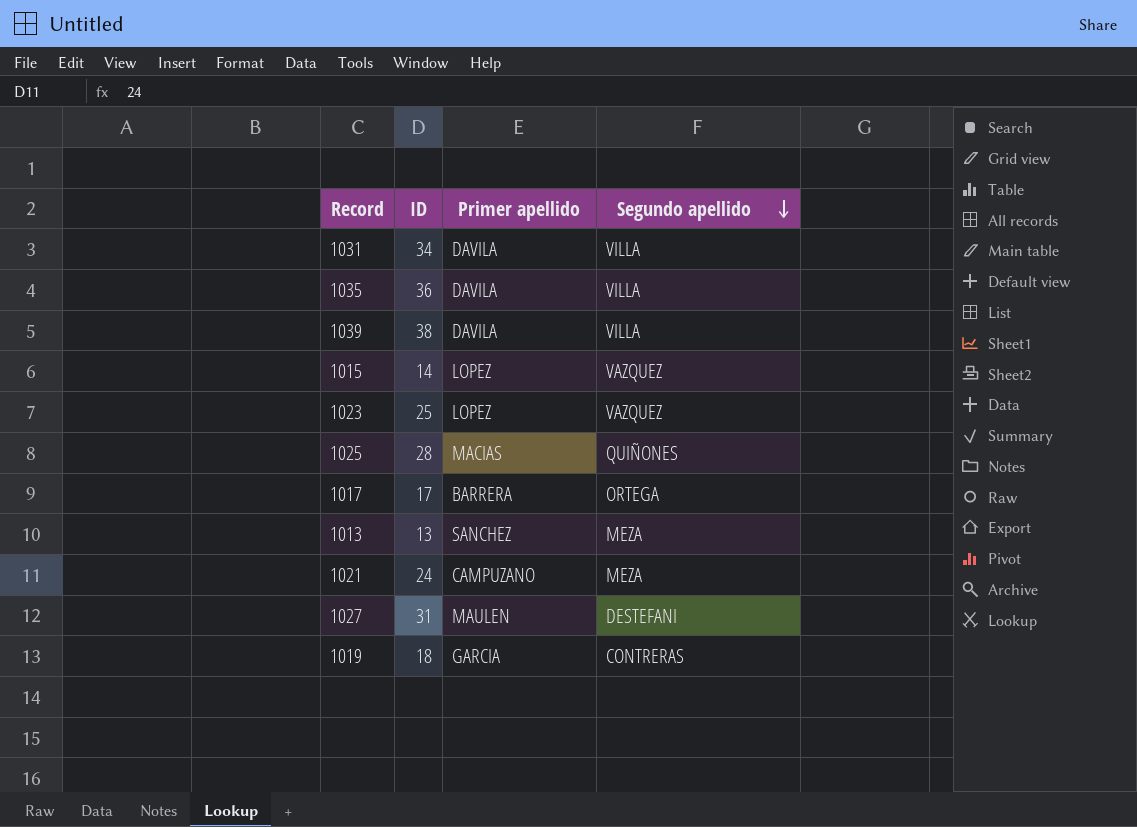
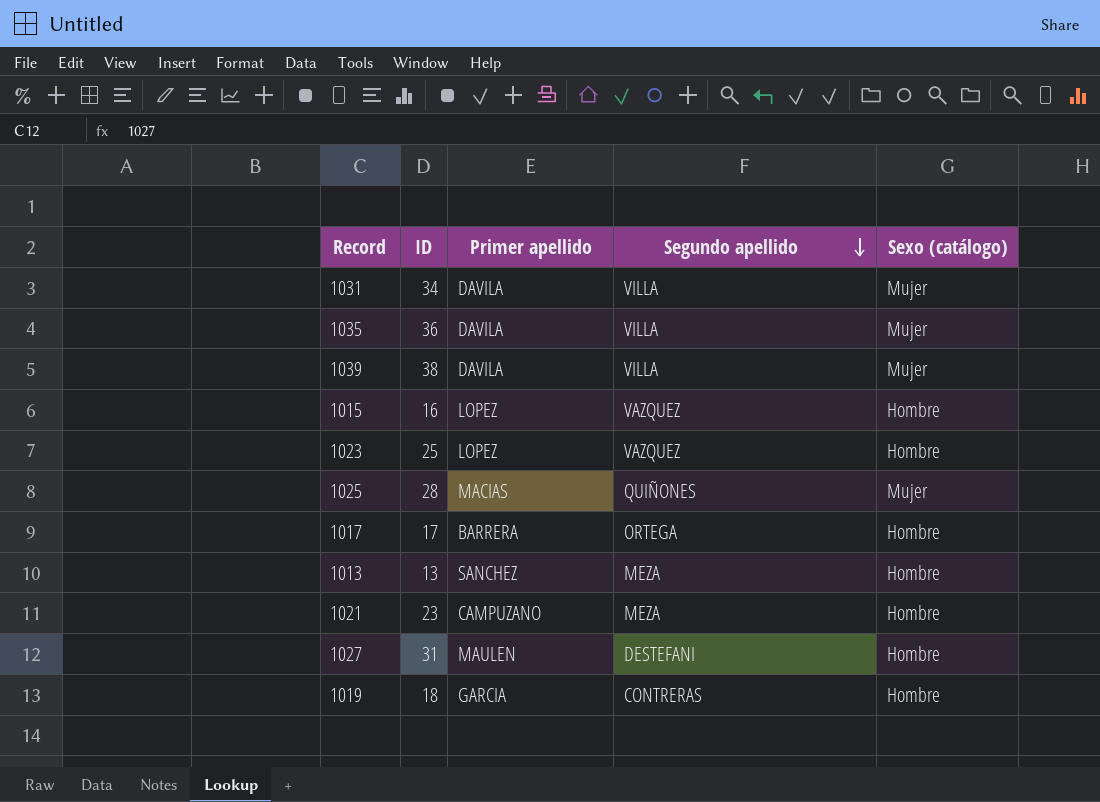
column Sexo (catálogo) | position: none -> 5
1015 | ID: 14 -> 16
1021 | ID: 24 -> 23

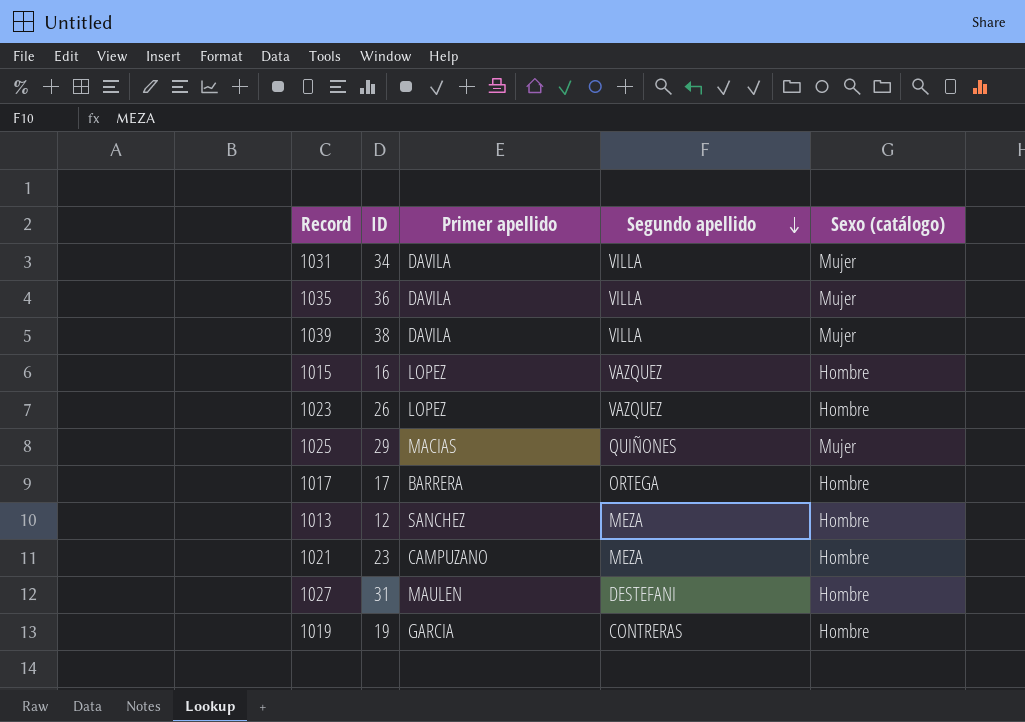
1023 | ID: 25 -> 26
1025 | ID: 28 -> 29
1013 | ID: 13 -> 12
1019 | ID: 18 -> 19

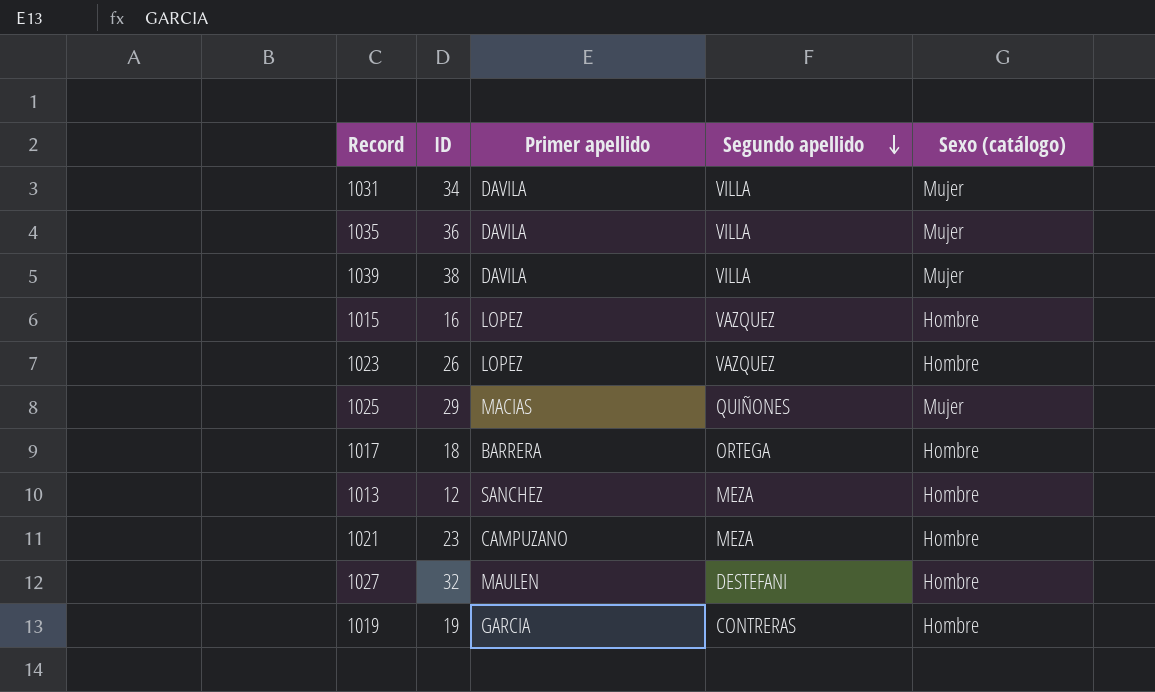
1017 | ID: 17 -> 18
1027 | ID: 31 -> 32

